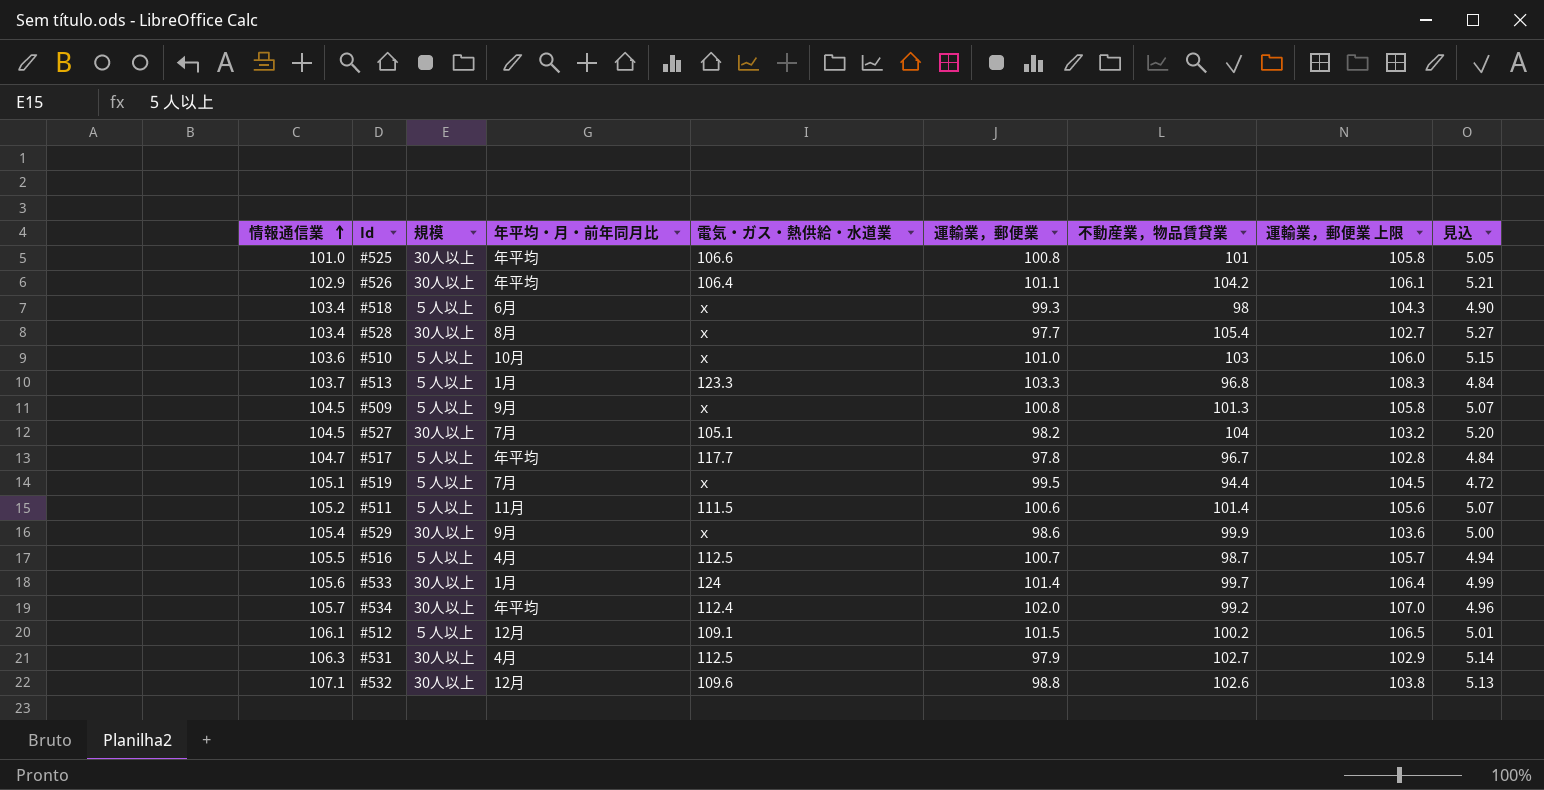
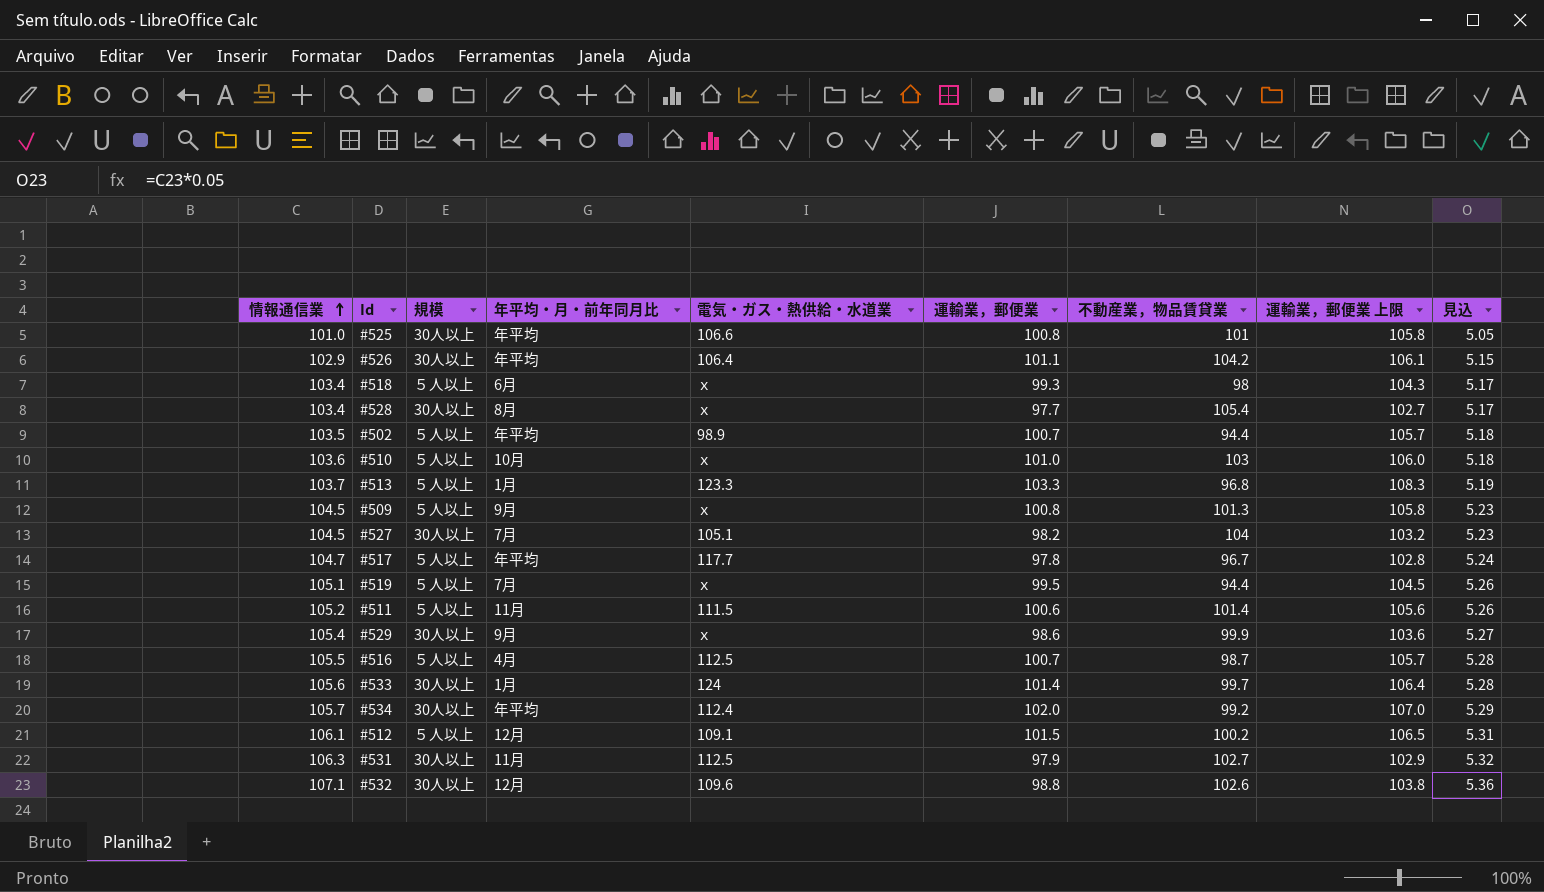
column 見込 | formula: [不動産業，物品賃貸業] * 0.05 -> [情報通信業] * 0.05
row #502: none -> 103.5 | ５人以上 | 年平均 | 98.9 | 100.7 | 94.4 | 105.7 | 5.18
#531 | 年平均・月・前年同月比: 4月 -> 11月

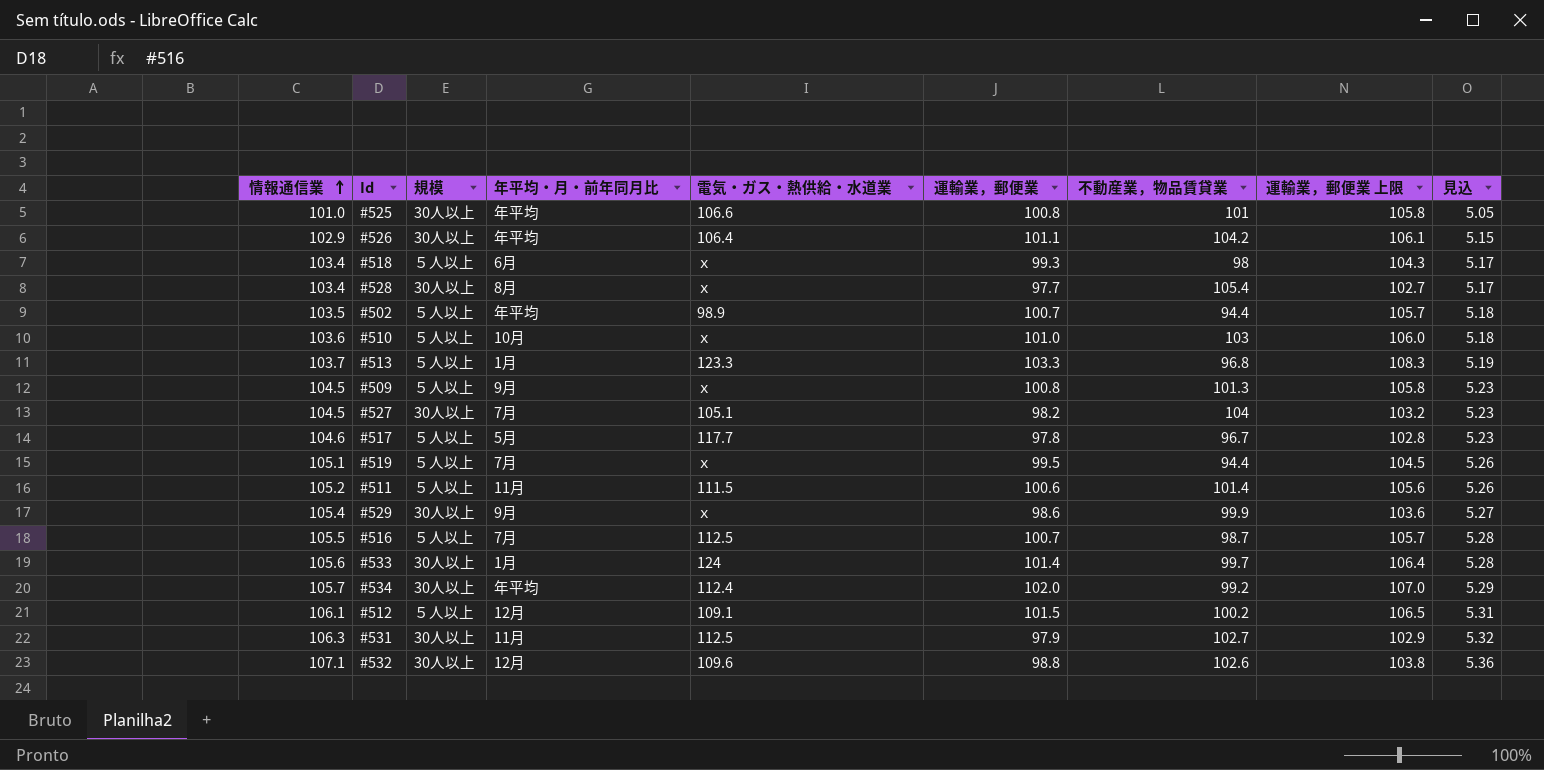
#517 | 情報通信業: 104.7 -> 104.6
#517 | 年平均・月・前年同月比: 年平均 -> 5月
#517 | 見込: 5.24 -> 5.23
#516 | 年平均・月・前年同月比: 4月 -> 7月

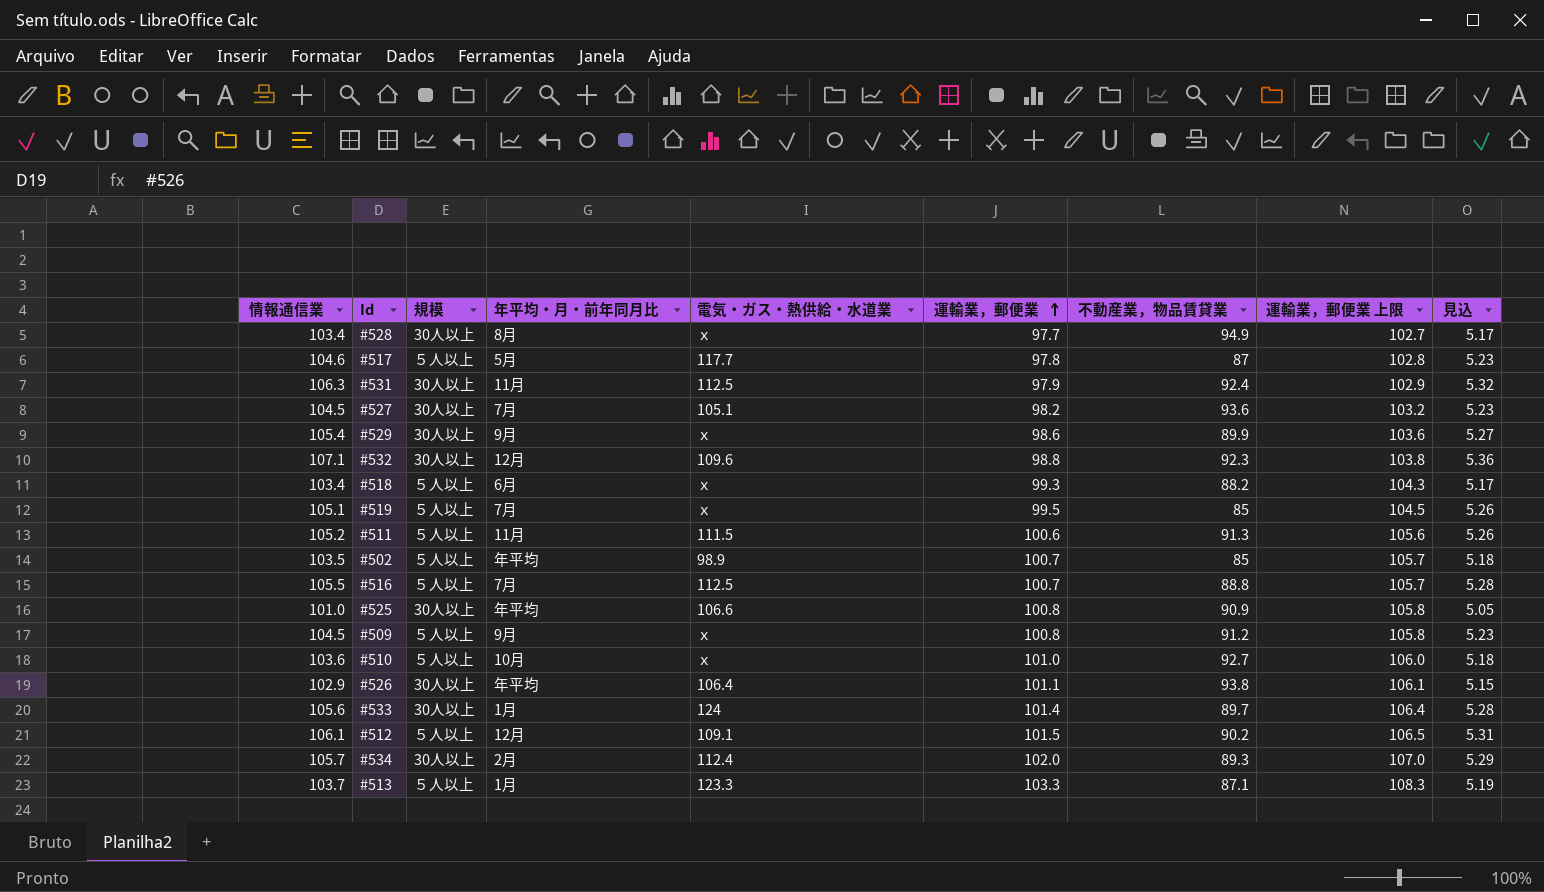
row order: 情報通信業 ascending -> 運輸業，郵便業 ascending
#528 | 不動産業，物品賃貸業: 105.4 -> 94.9
#517 | 不動産業，物品賃貸業: 96.7 -> 87
#531 | 不動産業，物品賃貸業: 102.7 -> 92.4
#527 | 不動産業，物品賃貸業: 104 -> 93.6
#529 | 不動産業，物品賃貸業: 99.9 -> 89.9
#532 | 不動産業，物品賃貸業: 102.6 -> 92.3
#518 | 不動産業，物品賃貸業: 98 -> 88.2
#519 | 不動産業，物品賃貸業: 94.4 -> 85
#511 | 不動産業，物品賃貸業: 101.4 -> 91.3
#502 | 不動産業，物品賃貸業: 94.4 -> 85
#516 | 不動産業，物品賃貸業: 98.7 -> 88.8
#525 | 不動産業，物品賃貸業: 101 -> 90.9
#509 | 不動産業，物品賃貸業: 101.3 -> 91.2
#510 | 不動産業，物品賃貸業: 103 -> 92.7
#526 | 不動産業，物品賃貸業: 104.2 -> 93.8
#533 | 不動産業，物品賃貸業: 99.7 -> 89.7
#512 | 不動産業，物品賃貸業: 100.2 -> 90.2
#534 | 年平均・月・前年同月比: 年平均 -> 2月
#534 | 不動産業，物品賃貸業: 99.2 -> 89.3
#513 | 不動産業，物品賃貸業: 96.8 -> 87.1

